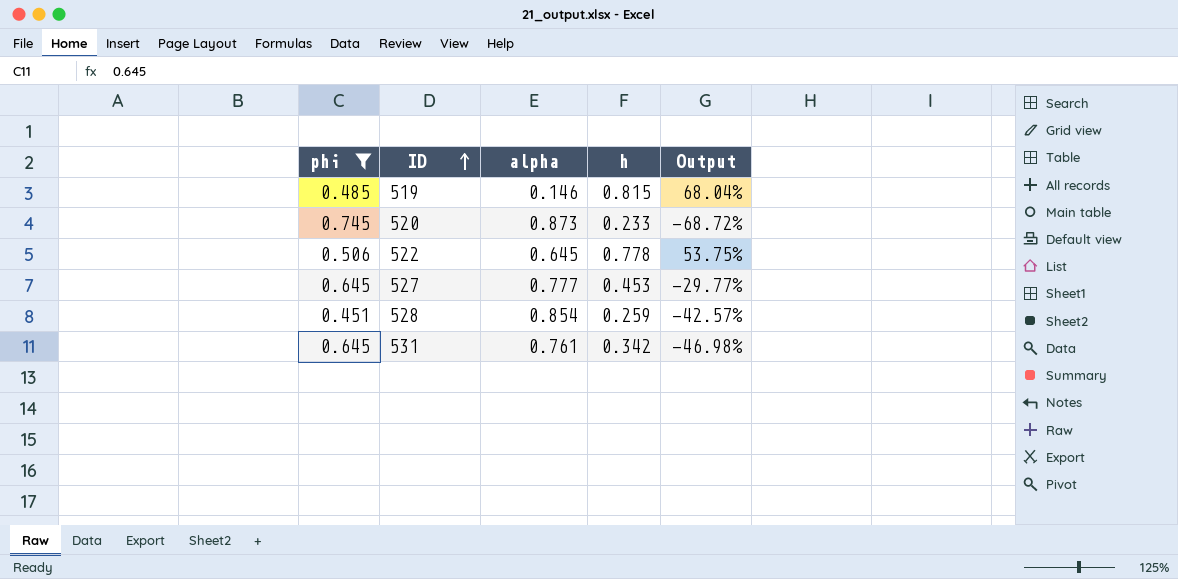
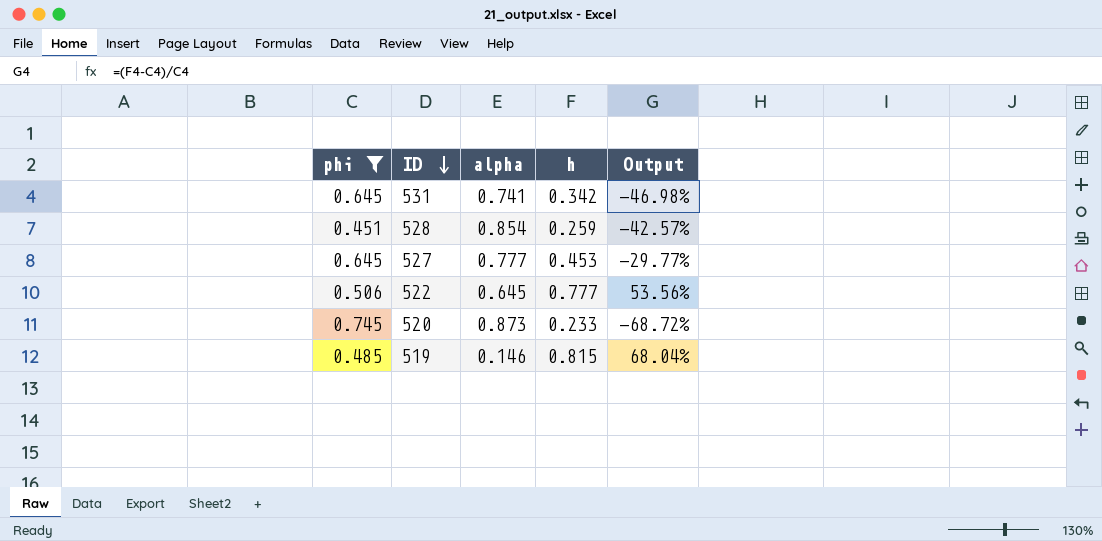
row order: ID ascending -> ID descending
531 | alpha: 0.761 -> 0.741
522 | h: 0.778 -> 0.777
522 | Output: 53.75% -> 53.56%

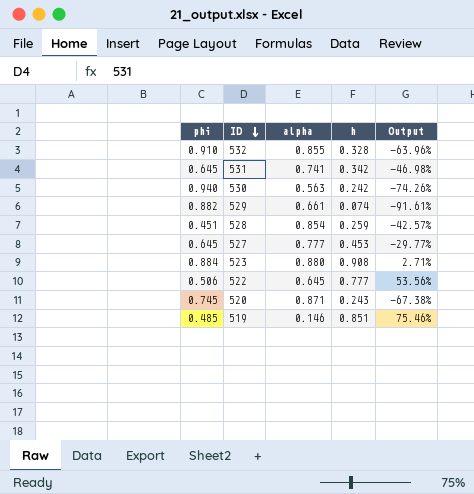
filter: phi <= 0.745 -> none
520 | alpha: 0.873 -> 0.871
520 | h: 0.233 -> 0.243
520 | Output: -68.72% -> -67.38%
519 | h: 0.815 -> 0.851
519 | Output: 68.04% -> 75.46%

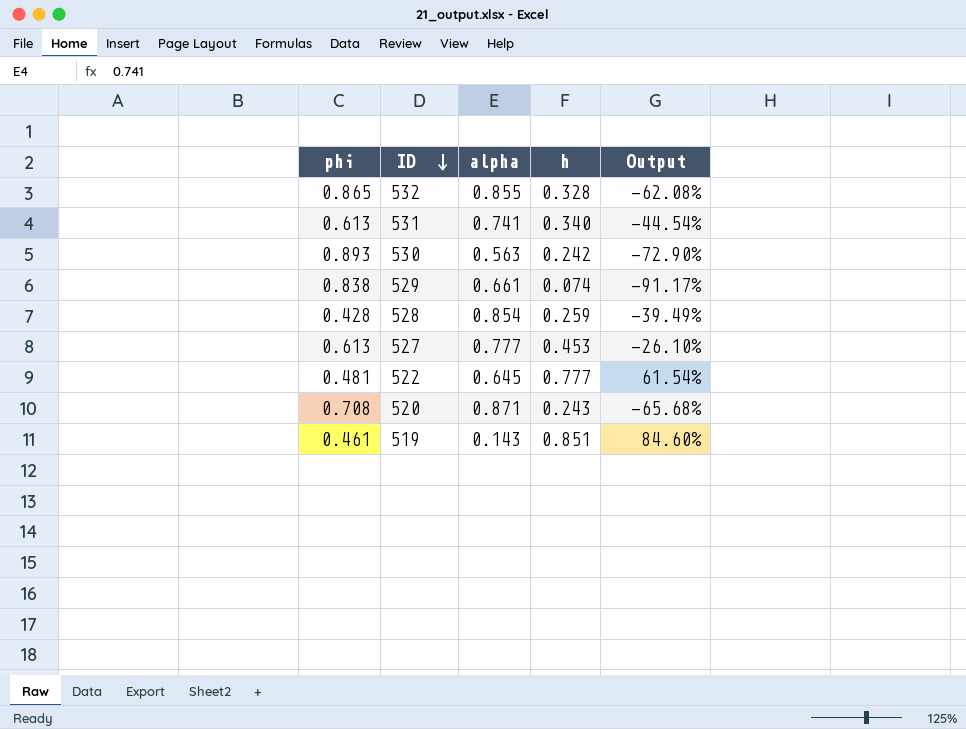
row 523: 0.884 | 0.880 | 0.908 | 2.71% -> none
532 | phi: 0.910 -> 0.865
532 | Output: -63.96% -> -62.08%
531 | phi: 0.645 -> 0.613
531 | h: 0.342 -> 0.340
531 | Output: -46.98% -> -44.54%
530 | phi: 0.940 -> 0.893
530 | Output: -74.26% -> -72.90%
529 | phi: 0.882 -> 0.838
529 | Output: -91.61% -> -91.17%
528 | phi: 0.451 -> 0.428
528 | Output: -42.57% -> -39.49%
527 | phi: 0.645 -> 0.613
527 | Output: -29.77% -> -26.10%
522 | phi: 0.506 -> 0.481
522 | Output: 53.56% -> 61.54%
520 | phi: 0.745 -> 0.708
520 | Output: -67.38% -> -65.68%
519 | phi: 0.485 -> 0.461
519 | alpha: 0.146 -> 0.143
519 | Output: 75.46% -> 84.60%

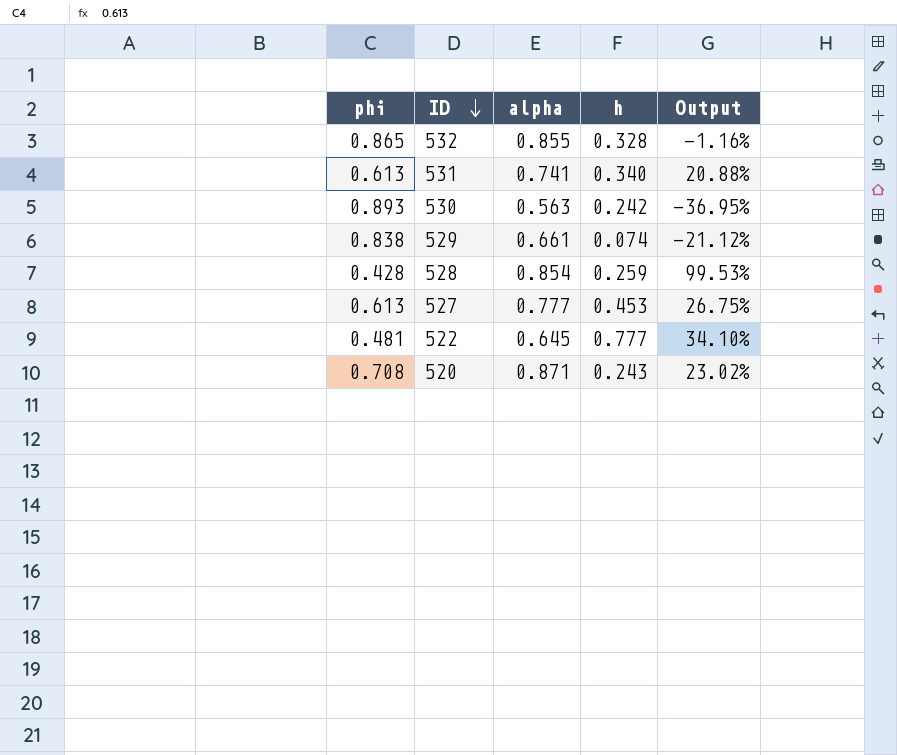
column Output | formula: ([h] - [phi]) / [phi] -> ([alpha] - [phi]) / [phi]
row 519: 0.461 | 0.143 | 0.851 | 84.60% -> none

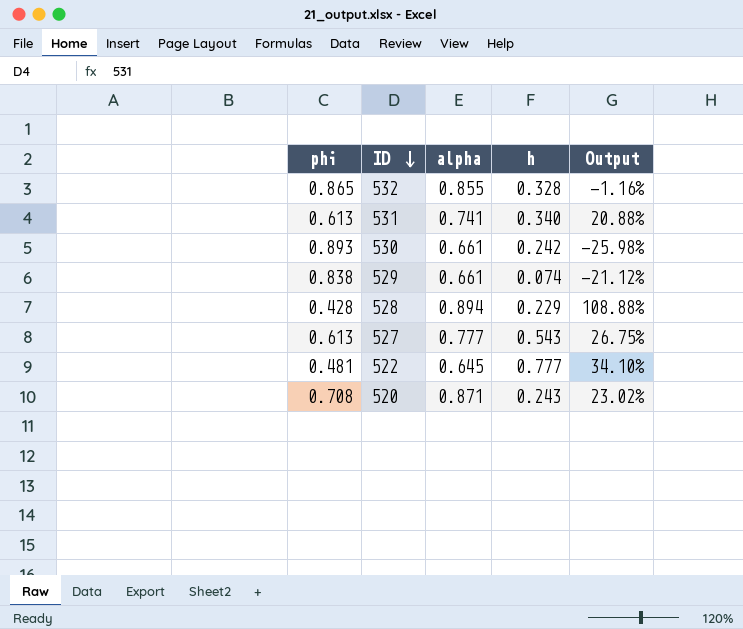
530 | alpha: 0.563 -> 0.661
530 | Output: -36.95% -> -25.98%
528 | alpha: 0.854 -> 0.894
528 | h: 0.259 -> 0.229
528 | Output: 99.53% -> 108.88%
527 | h: 0.453 -> 0.543

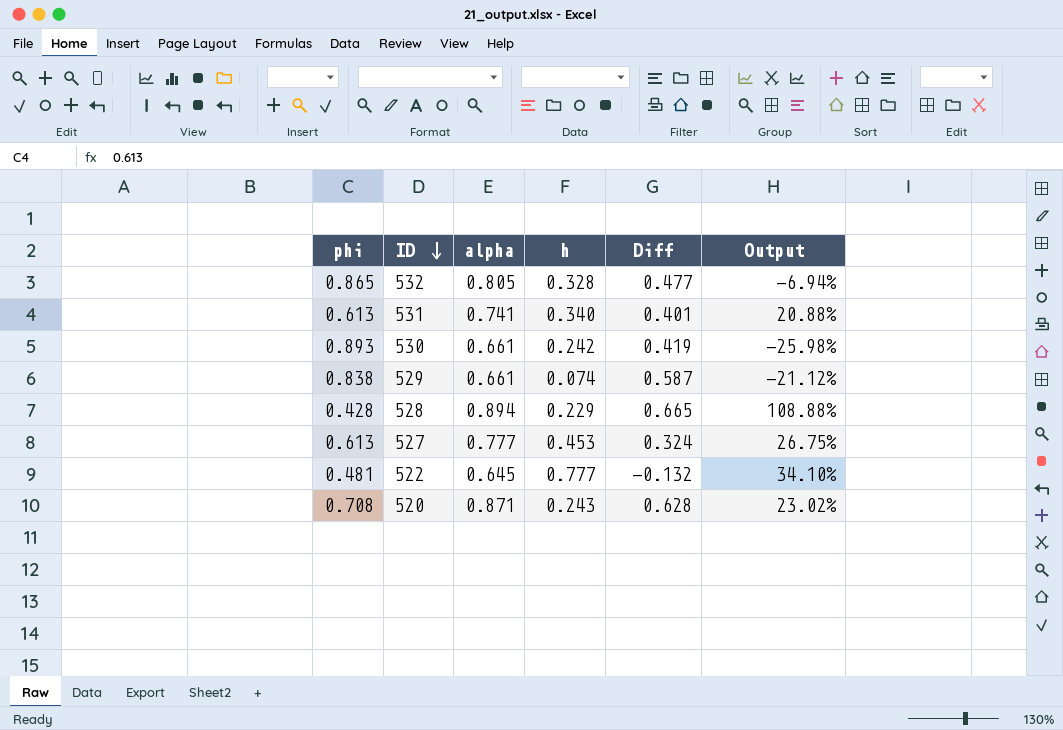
column Diff | formula: none -> [alpha] - [h]
532 | alpha: 0.855 -> 0.805
532 | Output: -1.16% -> -6.94%
527 | h: 0.543 -> 0.453

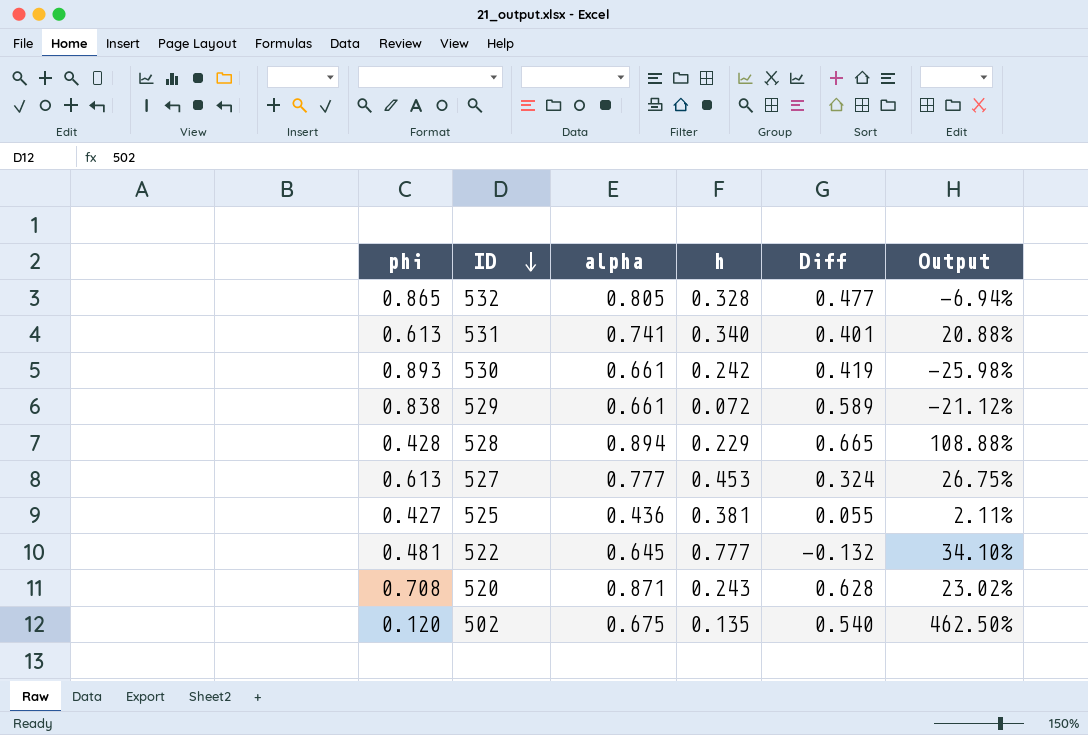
529 | h: 0.074 -> 0.072
529 | Diff: 0.587 -> 0.589
row 525: none -> 0.427 | 0.436 | 0.381 | 0.055 | 2.11%
row 502: none -> 0.120 | 0.675 | 0.135 | 0.540 | 462.50%

